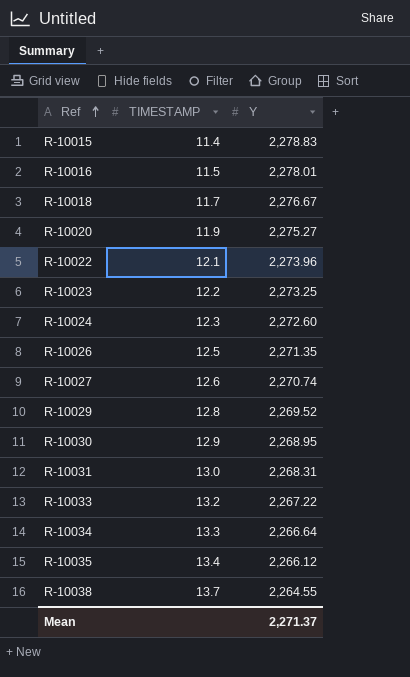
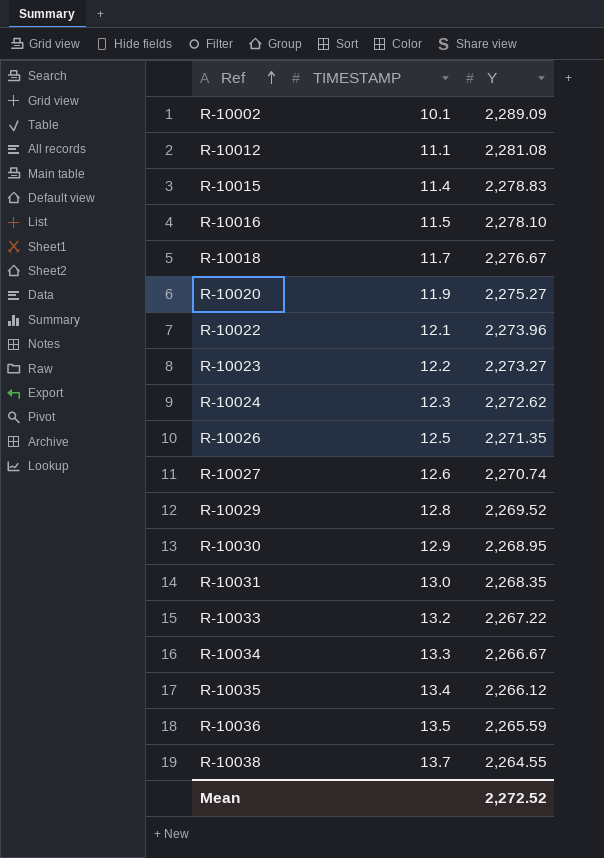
row R-10002: none -> 10.1 | 2,289.09
row R-10012: none -> 11.1 | 2,281.08
R-10016 | Y: 2,278.01 -> 2,278.10
R-10023 | Y: 2,273.25 -> 2,273.27
R-10024 | Y: 2,272.60 -> 2,272.62
R-10031 | Y: 2,268.31 -> 2,268.35
R-10034 | Y: 2,266.64 -> 2,266.67
row R-10036: none -> 13.5 | 2,265.59
Mean | Y: 2,271.37 -> 2,272.52

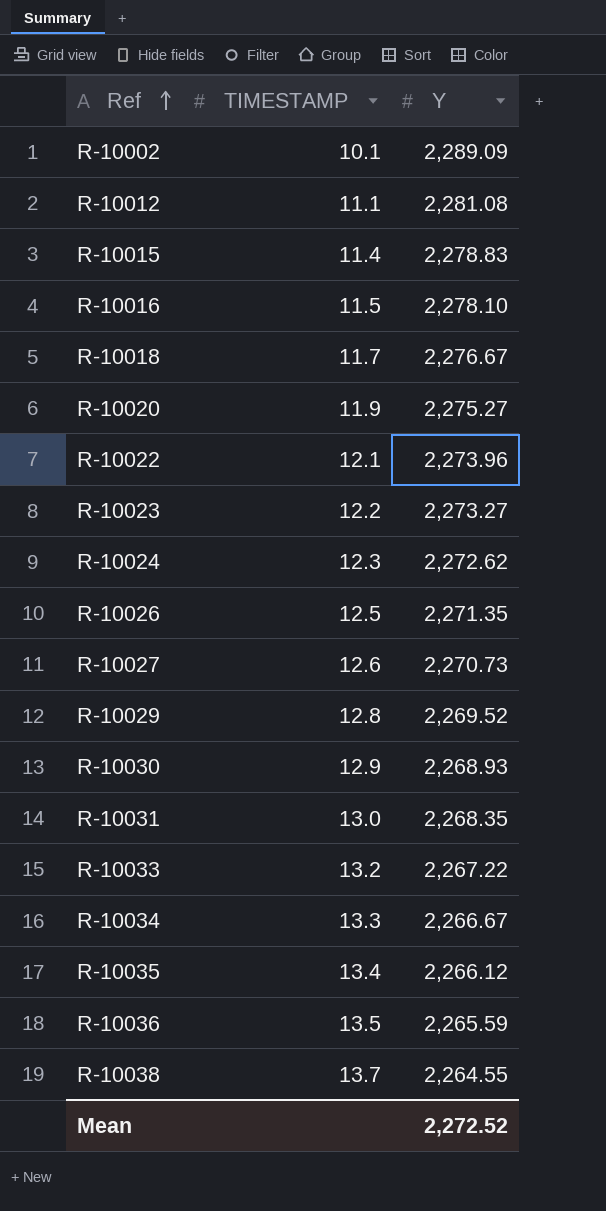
R-10027 | Y: 2,270.74 -> 2,270.73
R-10030 | Y: 2,268.95 -> 2,268.93

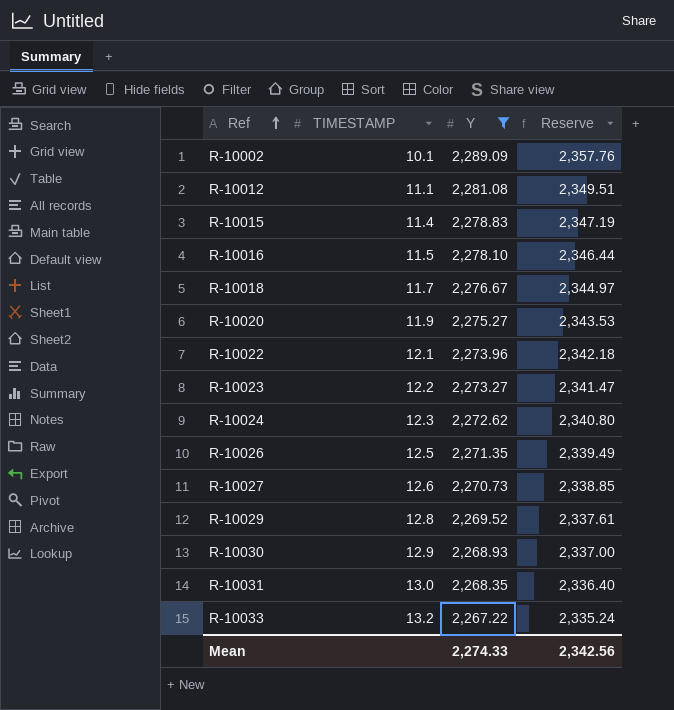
filter: none -> Y >= 2,267.22
column Reserve | formula: none -> [Y] * 1.03
Mean | Y: 2,272.52 -> 2,274.33

